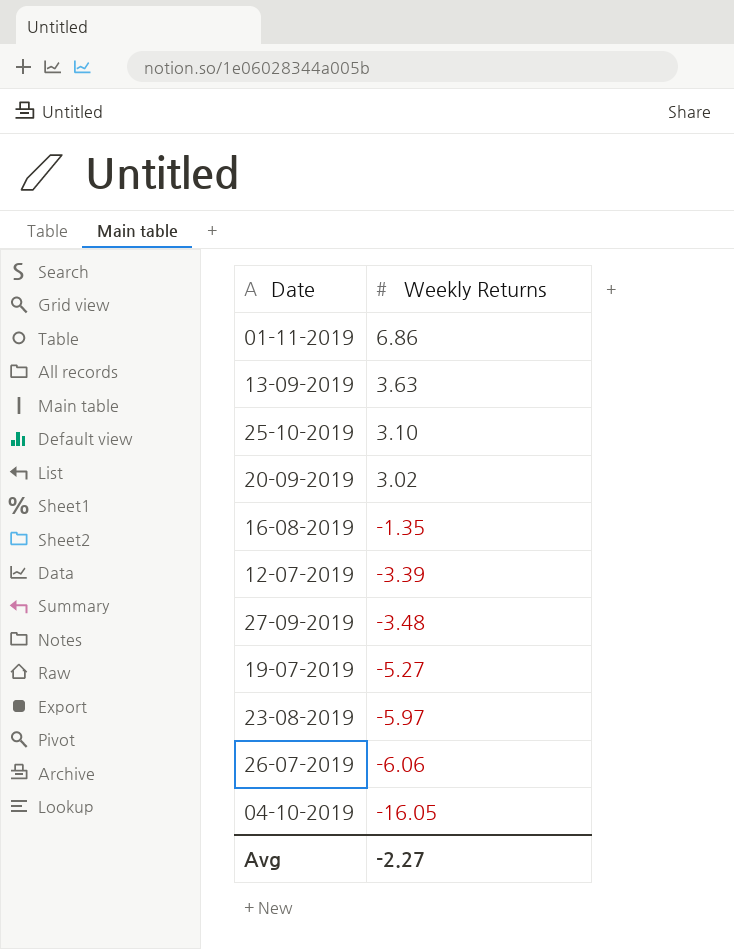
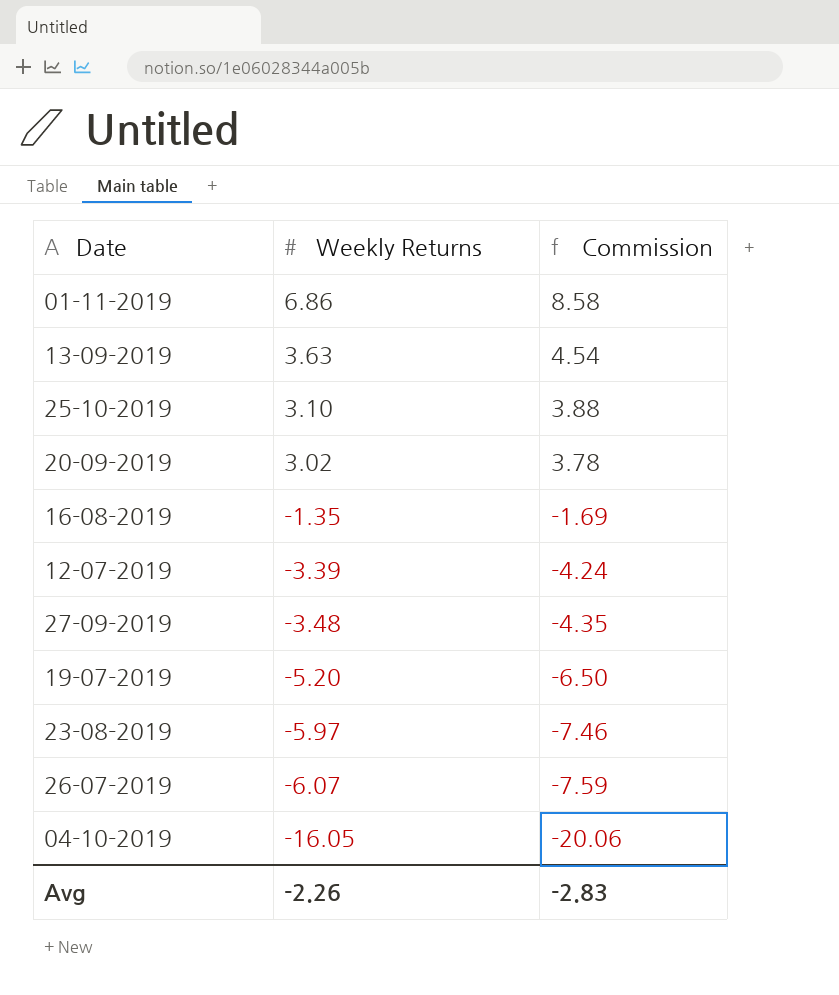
column Commission | formula: none -> [Weekly Returns] * 1.25
19-07-2019 | Weekly Returns: -5.27 -> -5.20
26-07-2019 | Weekly Returns: -6.06 -> -6.07
Avg | Weekly Returns: -2.27 -> -2.26

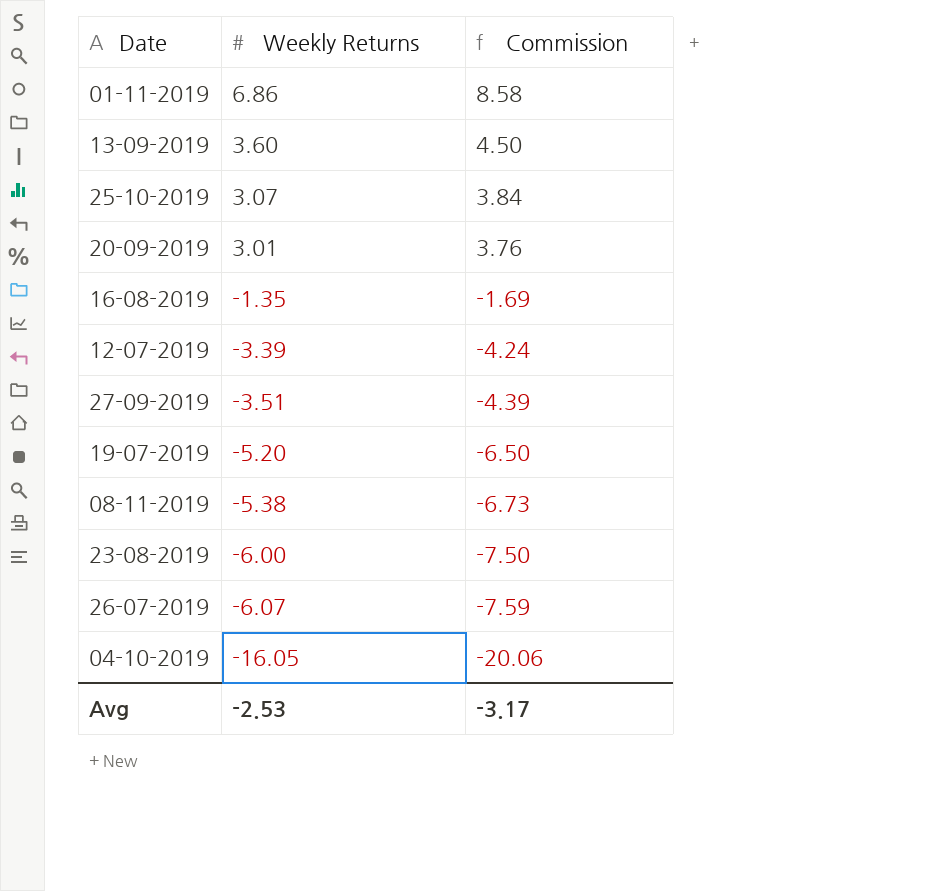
13-09-2019 | Weekly Returns: 3.63 -> 3.60
13-09-2019 | Commission: 4.54 -> 4.50
25-10-2019 | Weekly Returns: 3.10 -> 3.07
25-10-2019 | Commission: 3.88 -> 3.84
20-09-2019 | Weekly Returns: 3.02 -> 3.01
20-09-2019 | Commission: 3.78 -> 3.76
27-09-2019 | Weekly Returns: -3.48 -> -3.51
27-09-2019 | Commission: -4.35 -> -4.39
row 08-11-2019: none -> -5.38 | -6.73
23-08-2019 | Weekly Returns: -5.97 -> -6.00
23-08-2019 | Commission: -7.46 -> -7.50
Avg | Weekly Returns: -2.26 -> -2.53
Avg | Commission: -2.83 -> -3.17

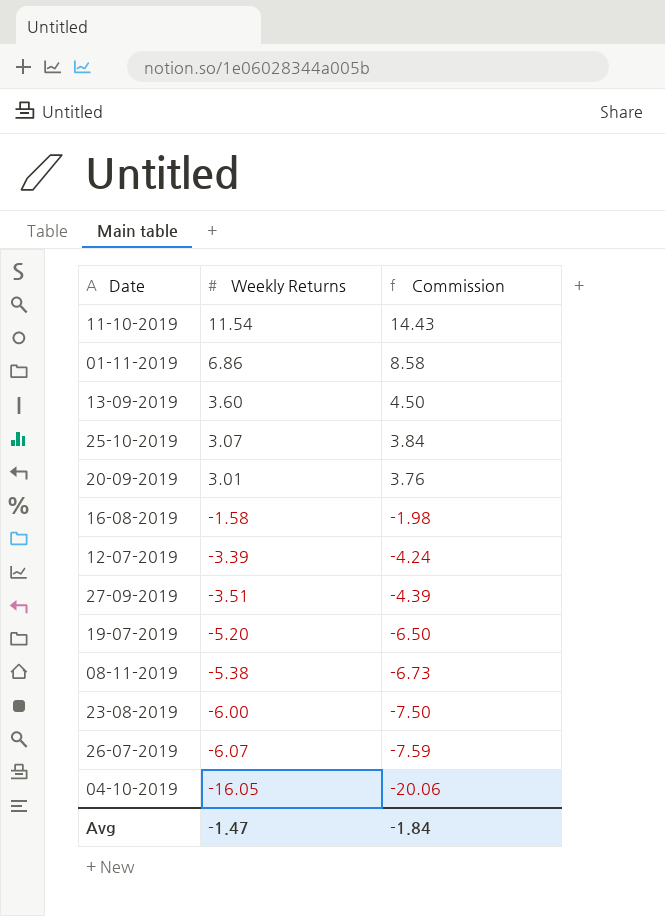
row 11-10-2019: none -> 11.54 | 14.43
16-08-2019 | Weekly Returns: -1.35 -> -1.58
16-08-2019 | Commission: -1.69 -> -1.98
Avg | Weekly Returns: -2.53 -> -1.47
Avg | Commission: -3.17 -> -1.84

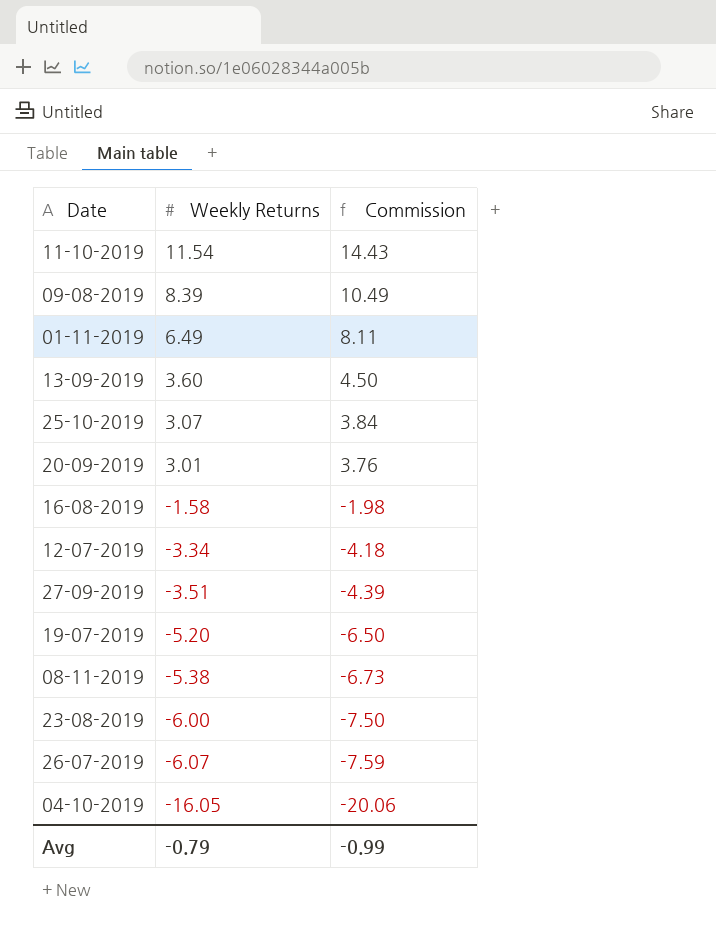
row 09-08-2019: none -> 8.39 | 10.49
01-11-2019 | Weekly Returns: 6.86 -> 6.49
01-11-2019 | Commission: 8.58 -> 8.11
12-07-2019 | Weekly Returns: -3.39 -> -3.34
12-07-2019 | Commission: -4.24 -> -4.18
Avg | Weekly Returns: -1.47 -> -0.79
Avg | Commission: -1.84 -> -0.99

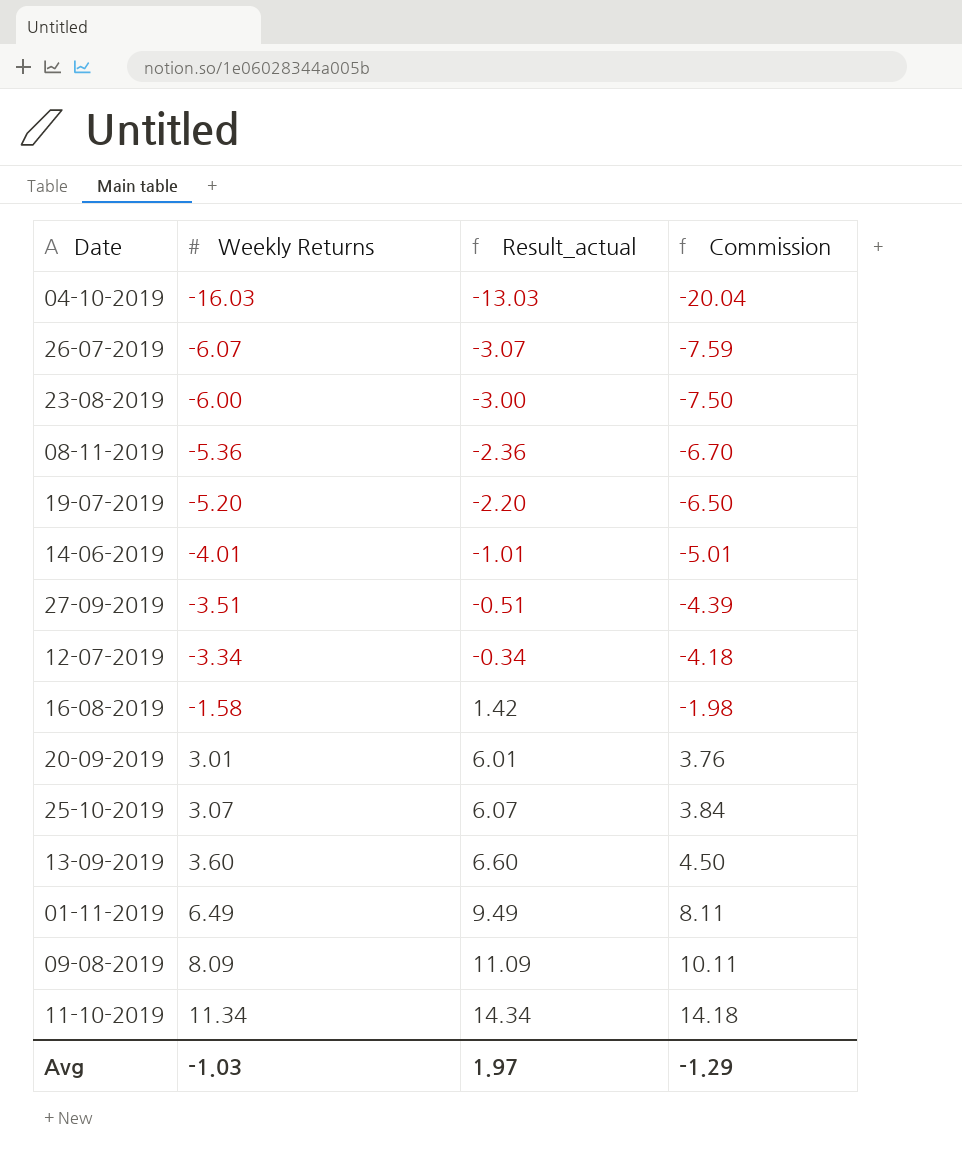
row order: Weekly Returns descending -> Weekly Returns ascending
column Result_actual | formula: none -> [Weekly Returns] + 3
04-10-2019 | Weekly Returns: -16.05 -> -16.03
04-10-2019 | Commission: -20.06 -> -20.04
08-11-2019 | Weekly Returns: -5.38 -> -5.36
08-11-2019 | Commission: -6.73 -> -6.70
row 14-06-2019: none -> -4.01 | -1.01 | -5.01
09-08-2019 | Weekly Returns: 8.39 -> 8.09
09-08-2019 | Commission: 10.49 -> 10.11
11-10-2019 | Weekly Returns: 11.54 -> 11.34
11-10-2019 | Commission: 14.43 -> 14.18
Avg | Weekly Returns: -0.79 -> -1.03
Avg | Commission: -0.99 -> -1.29

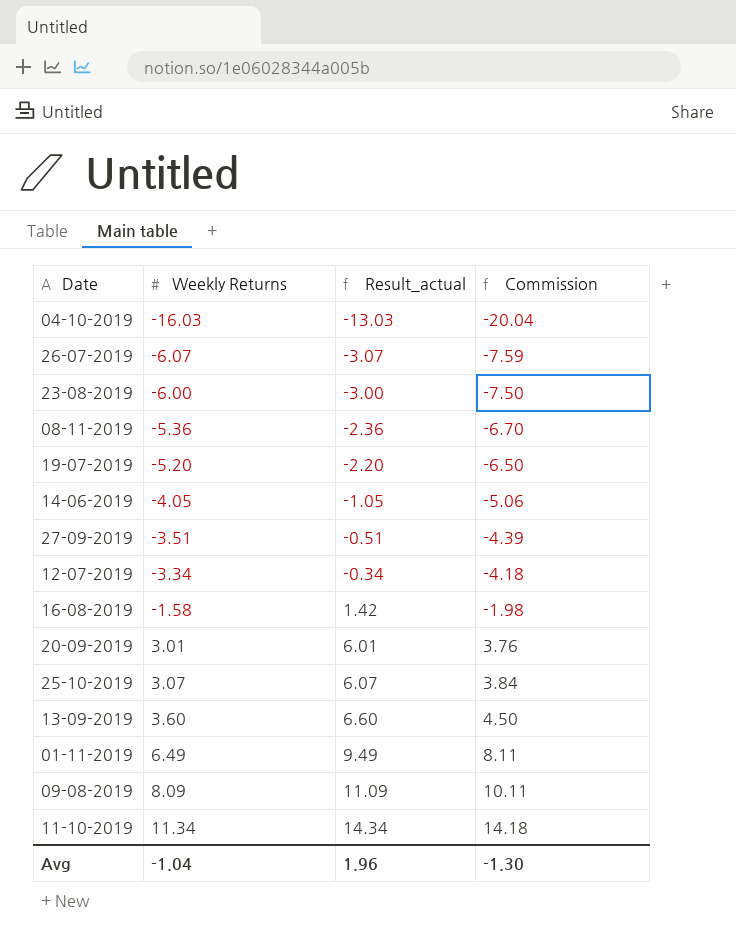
14-06-2019 | Weekly Returns: -4.01 -> -4.05
14-06-2019 | Result_actual: -1.01 -> -1.05
14-06-2019 | Commission: -5.01 -> -5.06
Avg | Weekly Returns: -1.03 -> -1.04
Avg | Result_actual: 1.97 -> 1.96
Avg | Commission: -1.29 -> -1.30

